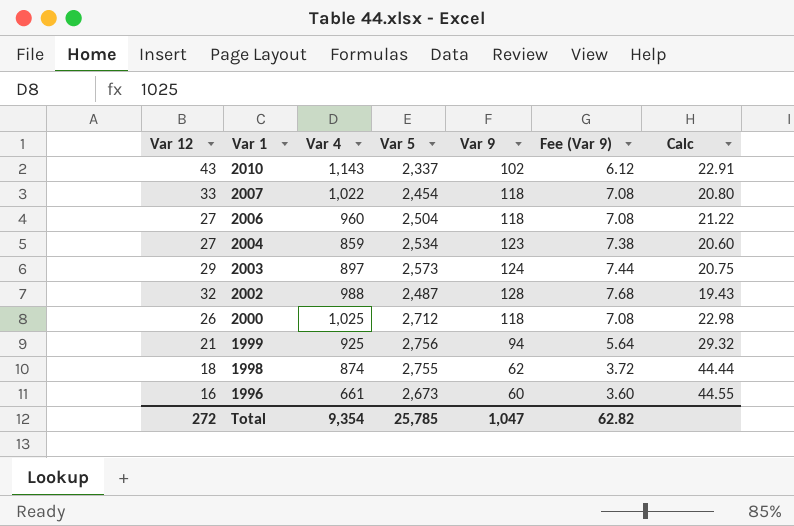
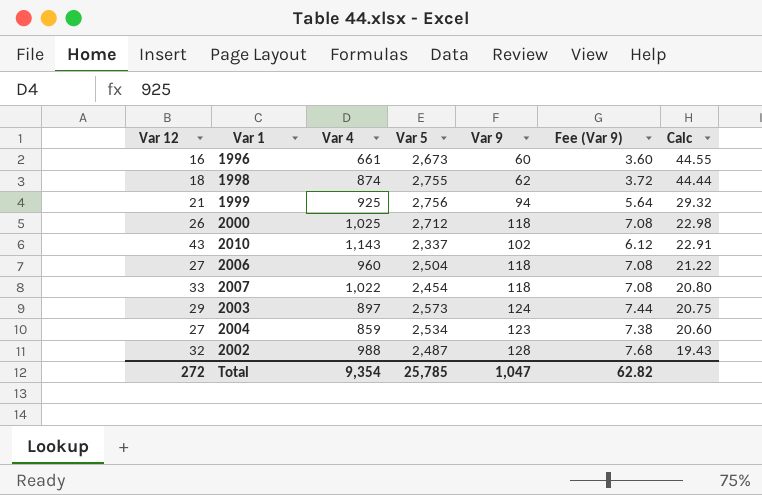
row order: Var 1 descending -> Calc descending

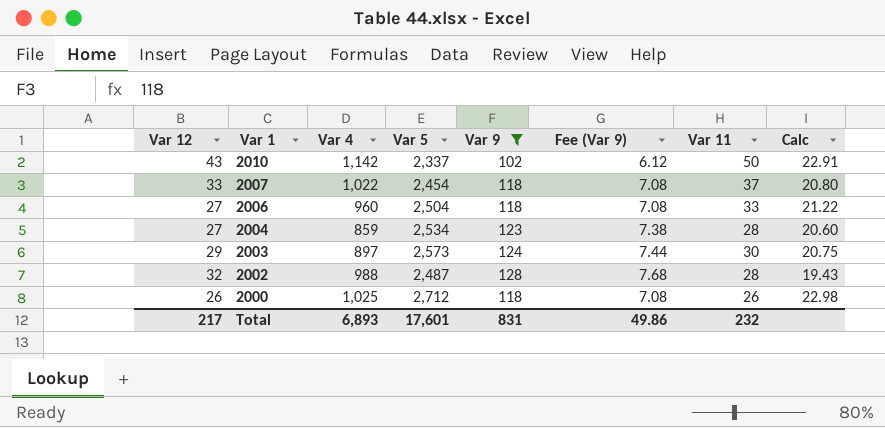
filter: none -> Var 9 >= 102
row order: Calc descending -> Var 1 descending
column Var 11 | position: none -> 7
2010 | Var 4: 1,143 -> 1,142
Total | Var 12: 272 -> 217
Total | Var 4: 9,354 -> 6,893
Total | Var 5: 25,785 -> 17,601
Total | Var 9: 1,047 -> 831
Total | Fee (Var 9): 62.82 -> 49.86

